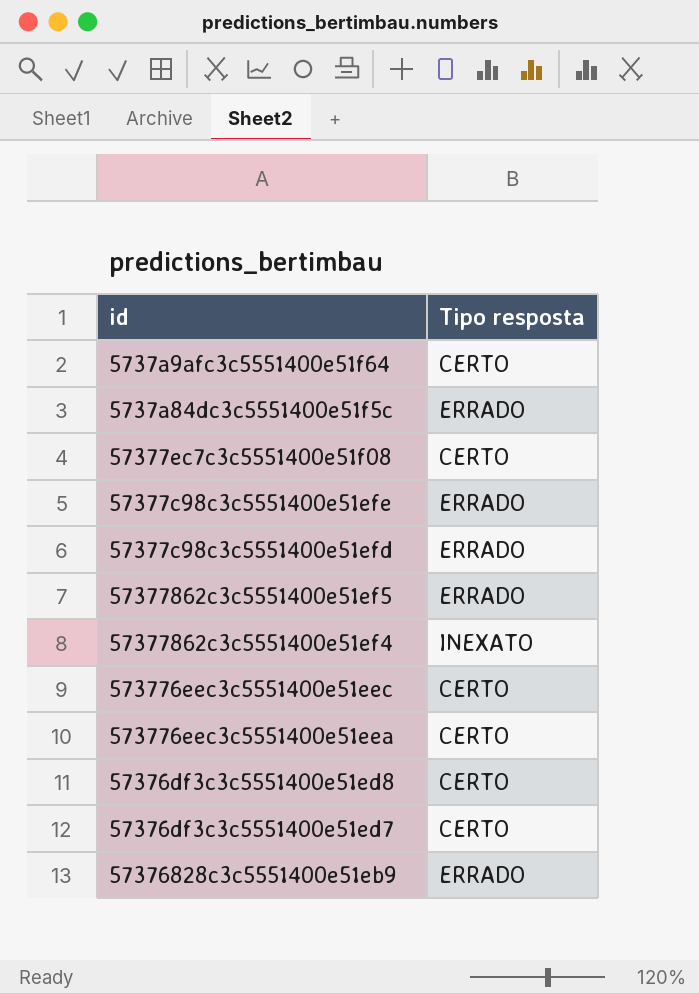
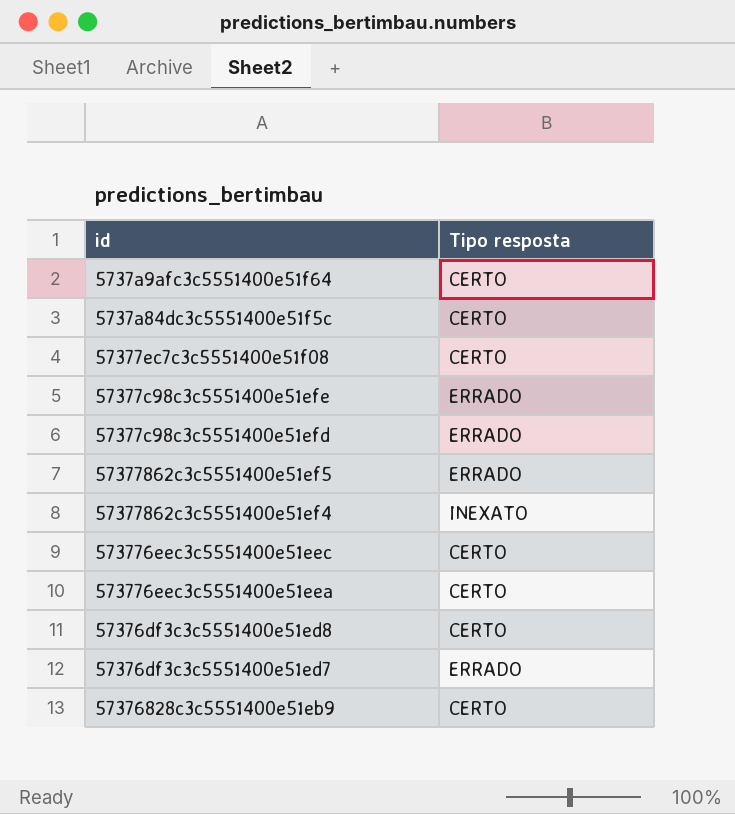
5737a84dc3c5551400e51f5c | Tipo resposta: ERRADO -> CERTO
57376df3c3c5551400e51ed7 | Tipo resposta: CERTO -> ERRADO
57376828c3c5551400e51eb9 | Tipo resposta: ERRADO -> CERTO

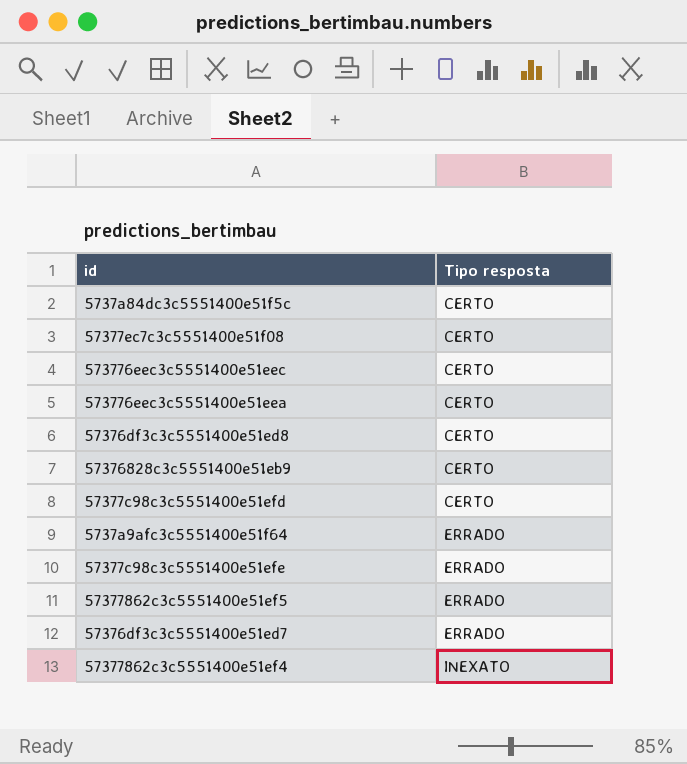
row order: none -> Tipo resposta ascending
57377c98c3c5551400e51efd | Tipo resposta: ERRADO -> CERTO
5737a9afc3c5551400e51f64 | Tipo resposta: CERTO -> ERRADO

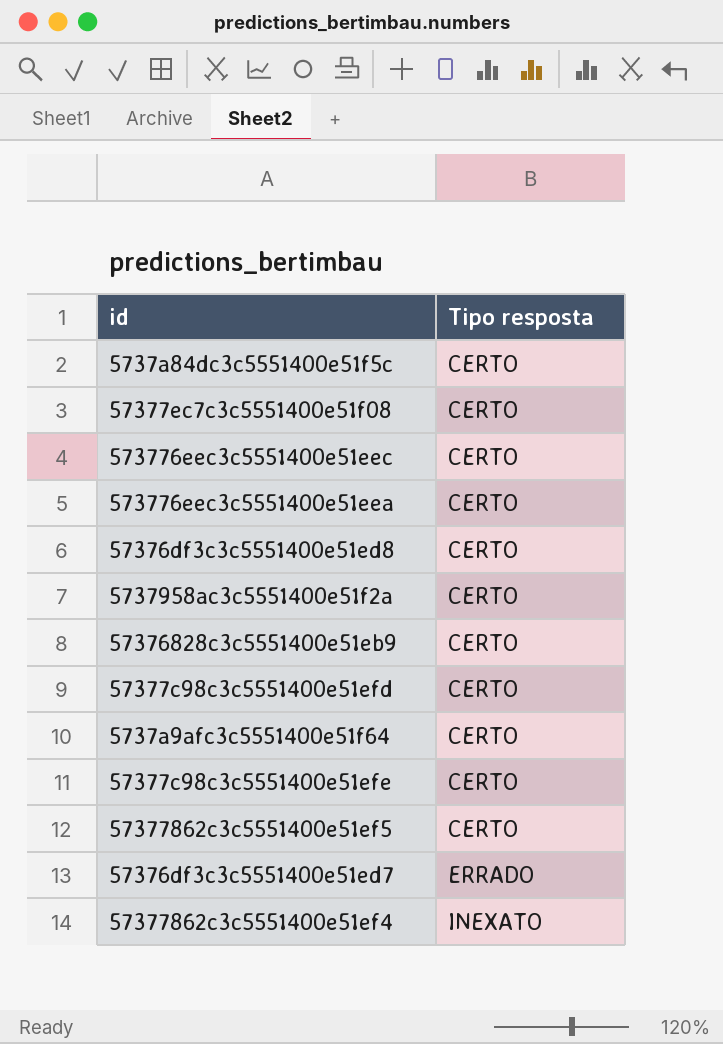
row 5737958ac3c5551400e51f2a: none -> CERTO
5737a9afc3c5551400e51f64 | Tipo resposta: ERRADO -> CERTO
57377c98c3c5551400e51efe | Tipo resposta: ERRADO -> CERTO
57377862c3c5551400e51ef5 | Tipo resposta: ERRADO -> CERTO

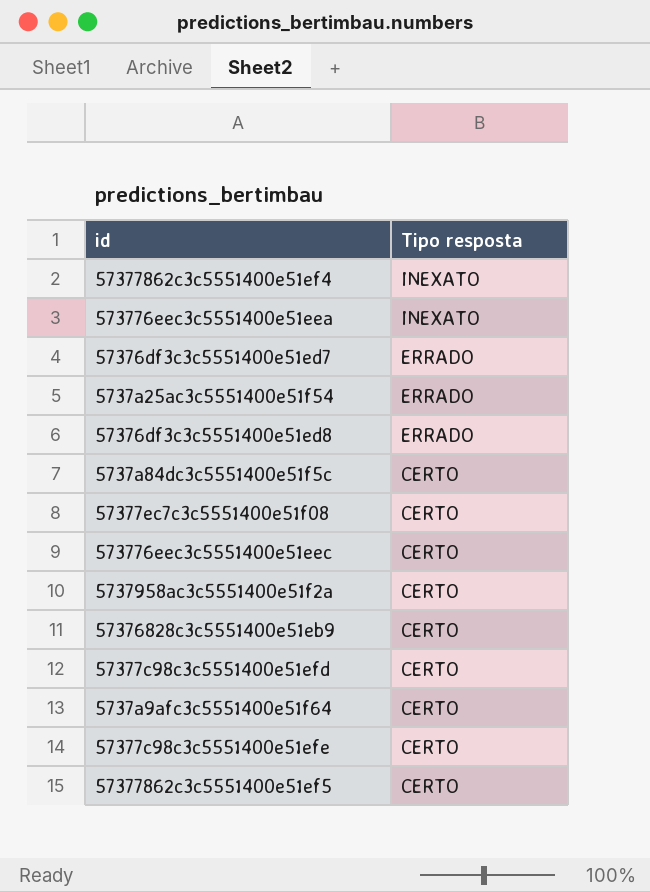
row order: Tipo resposta ascending -> Tipo resposta descending
573776eec3c5551400e51eea | Tipo resposta: CERTO -> INEXATO
row 5737a25ac3c5551400e51f54: none -> ERRADO
57376df3c3c5551400e51ed8 | Tipo resposta: CERTO -> ERRADO

